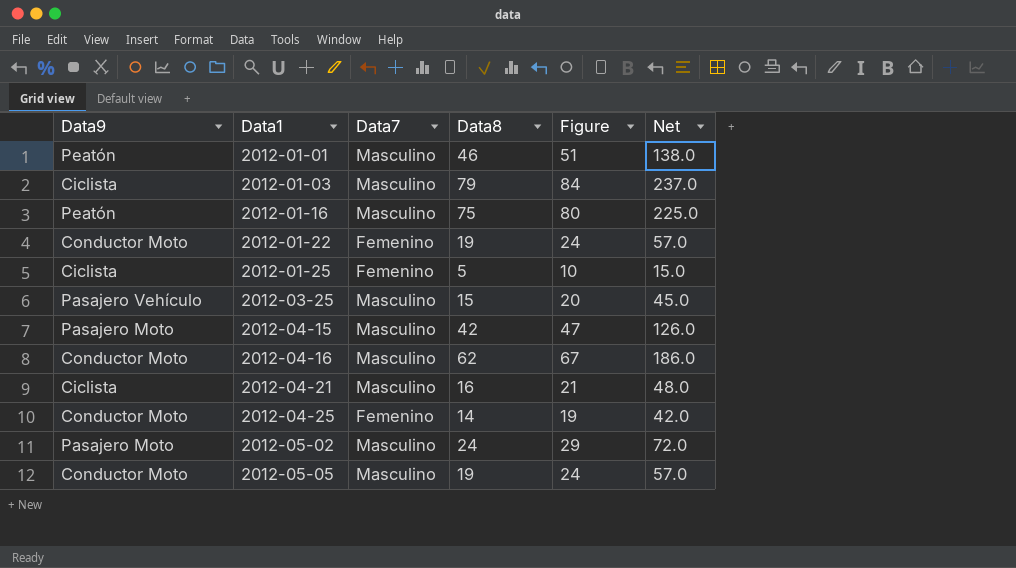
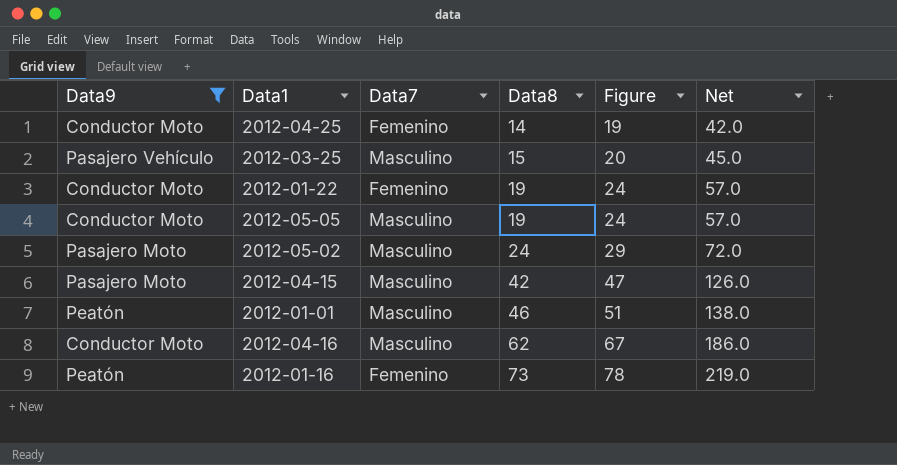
filter: none -> Data9 != Ciclista
row order: Data1 ascending -> Data8 ascending
2012-01-16 | Data7: Masculino -> Femenino
2012-01-16 | Data8: 75 -> 73
2012-01-16 | Figure: 80 -> 78
2012-01-16 | Net: 225.0 -> 219.0

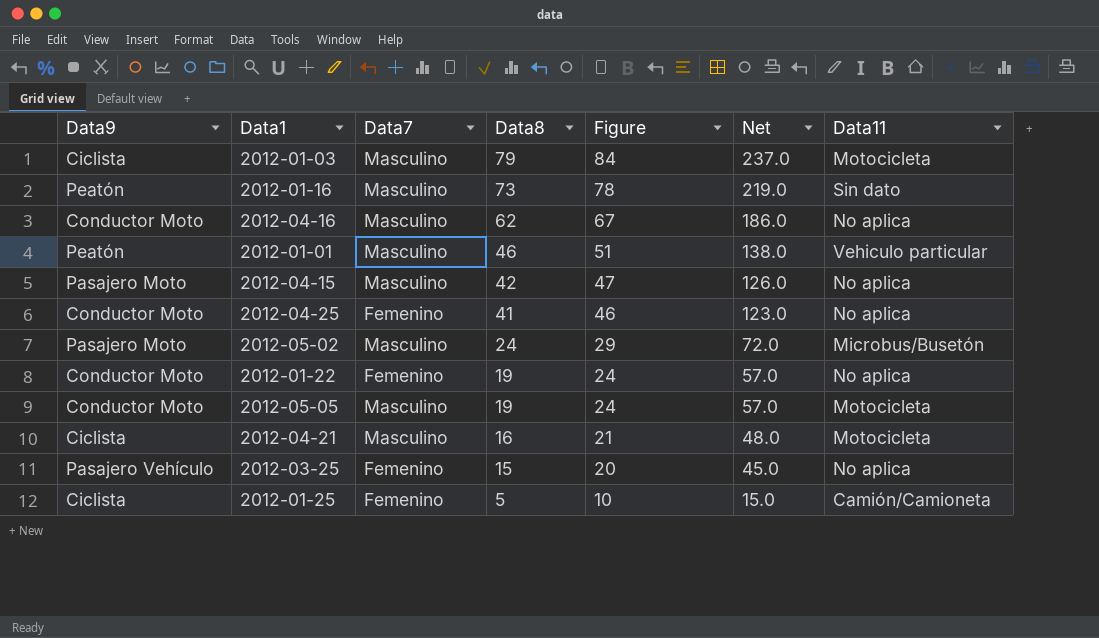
filter: Data9 != Ciclista -> none
row order: Data8 ascending -> Data8 descending
column Data11 | position: none -> 7
2012-01-16 | Data7: Femenino -> Masculino
2012-04-25 | Data8: 14 -> 41
2012-04-25 | Figure: 19 -> 46
2012-04-25 | Net: 42.0 -> 123.0
2012-03-25 | Data7: Masculino -> Femenino

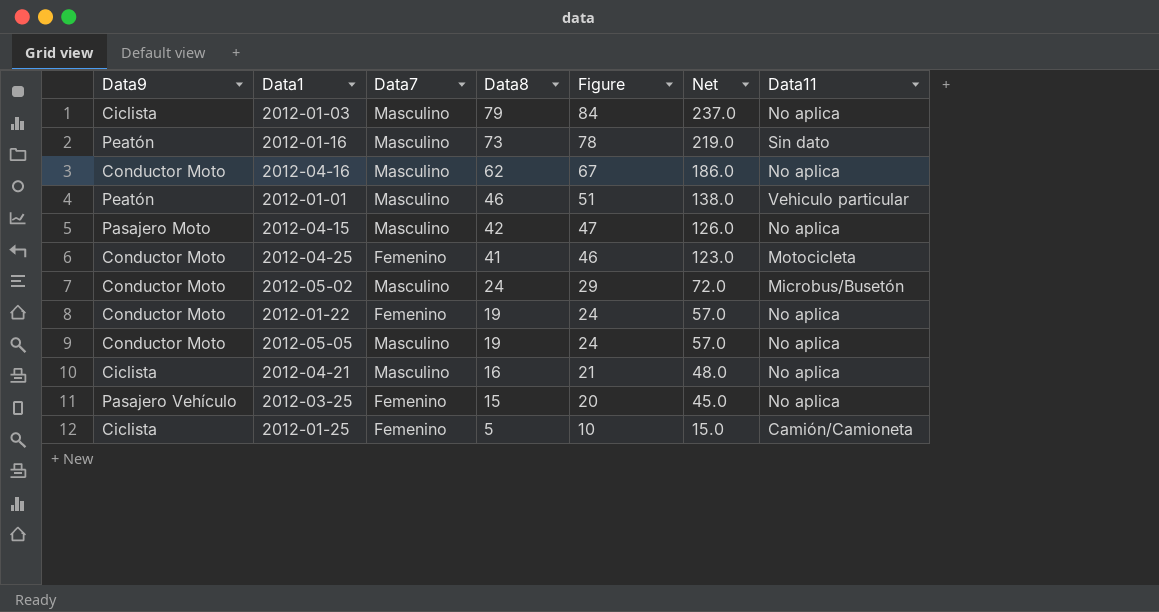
2012-01-03 | Data11: Motocicleta -> No aplica
2012-04-25 | Data11: No aplica -> Motocicleta
2012-05-02 | Data9: Pasajero Moto -> Conductor Moto
2012-05-05 | Data11: Motocicleta -> No aplica
2012-04-21 | Data11: Motocicleta -> No aplica

